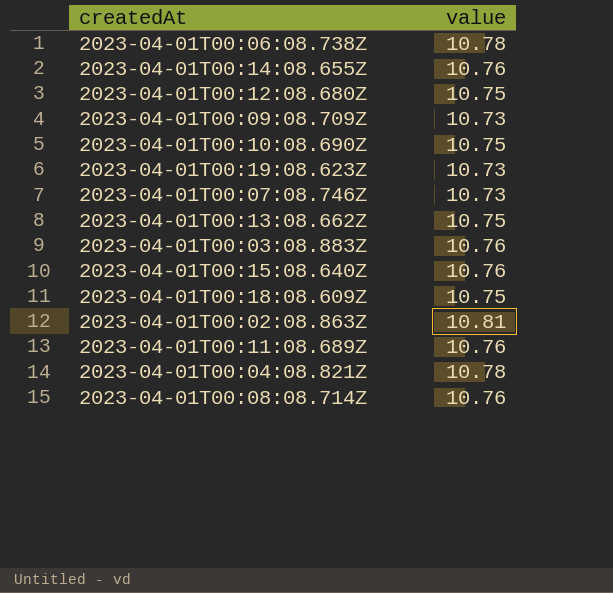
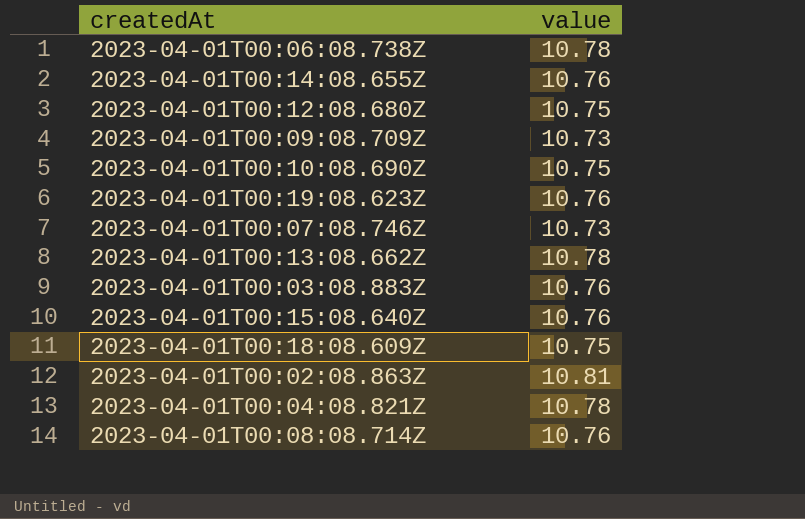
row 2023-04-01T00:11:08.689Z: 10.76 -> none
2023-04-01T00:19:08.623Z | value: 10.73 -> 10.76
2023-04-01T00:13:08.662Z | value: 10.75 -> 10.78

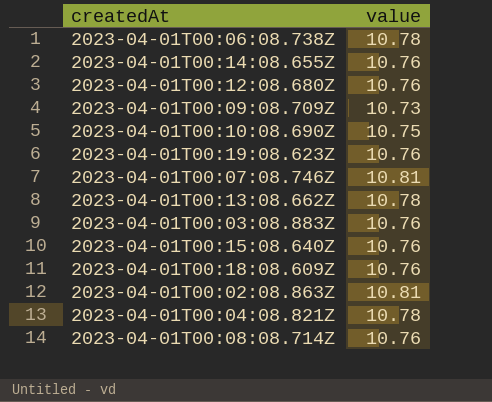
2023-04-01T00:12:08.680Z | value: 10.75 -> 10.76
2023-04-01T00:07:08.746Z | value: 10.73 -> 10.81
2023-04-01T00:18:08.609Z | value: 10.75 -> 10.76

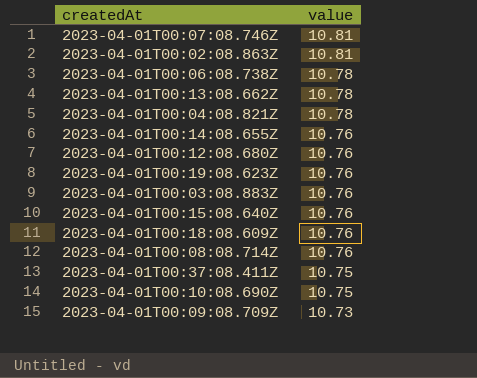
row order: none -> value descending
row 2023-04-01T00:37:08.411Z: none -> 10.75

